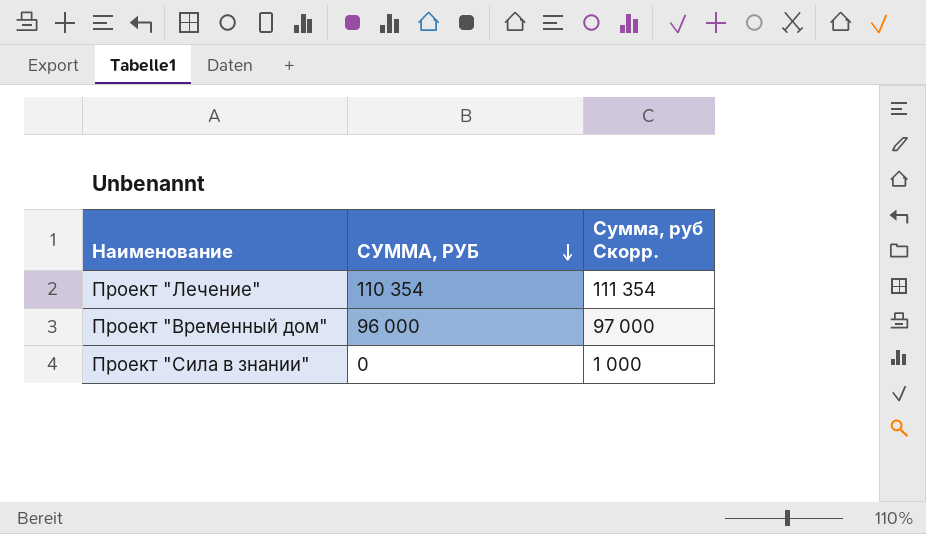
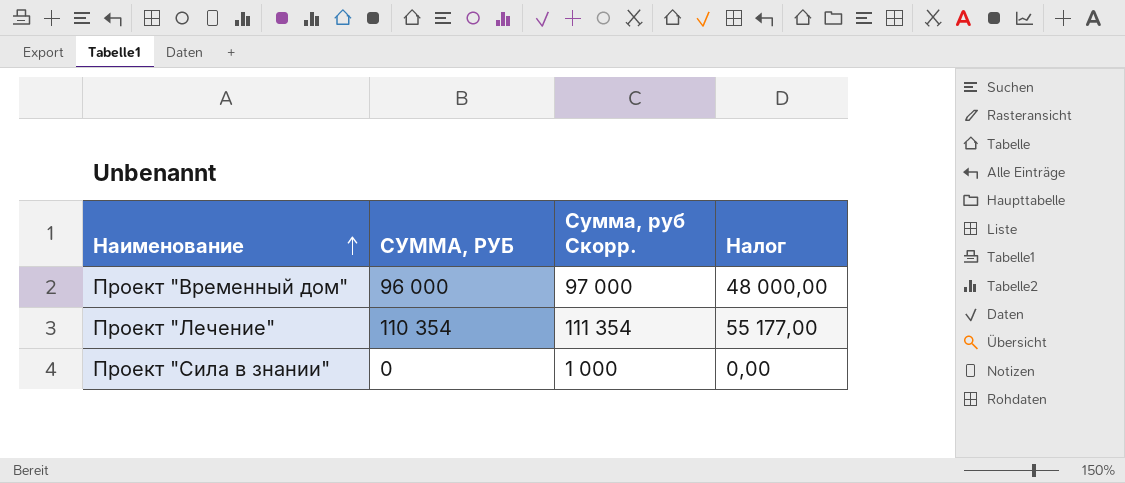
row order: СУММА, РУБ descending -> Наименование ascending
column Налог | formula: none -> [СУММА, РУБ] * 0,5

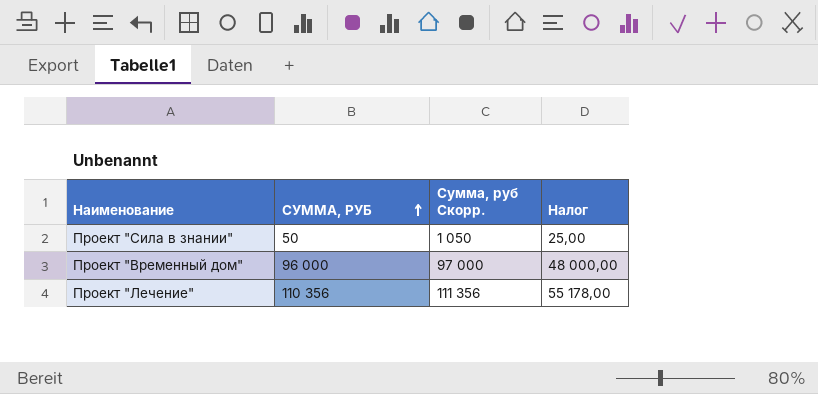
row order: Наименование ascending -> СУММА, РУБ ascending
Проект "Сила в знании" | СУММА, РУБ: 0 -> 50
Проект "Сила в знании" | Сумма, руб Скорр.: 1 000 -> 1 050
Проект "Сила в знании" | Налог: 0,00 -> 25,00
Проект "Лечение" | СУММА, РУБ: 110 354 -> 110 356
Проект "Лечение" | Сумма, руб Скорр.: 111 354 -> 111 356
Проект "Лечение" | Налог: 55 177,00 -> 55 178,00

